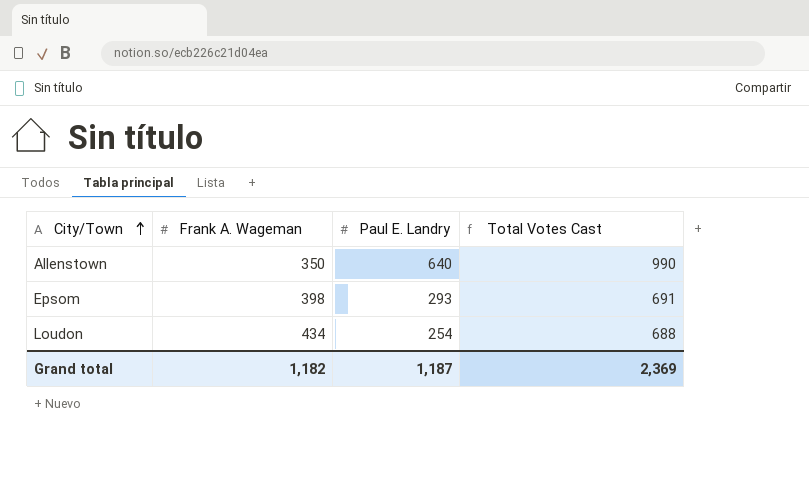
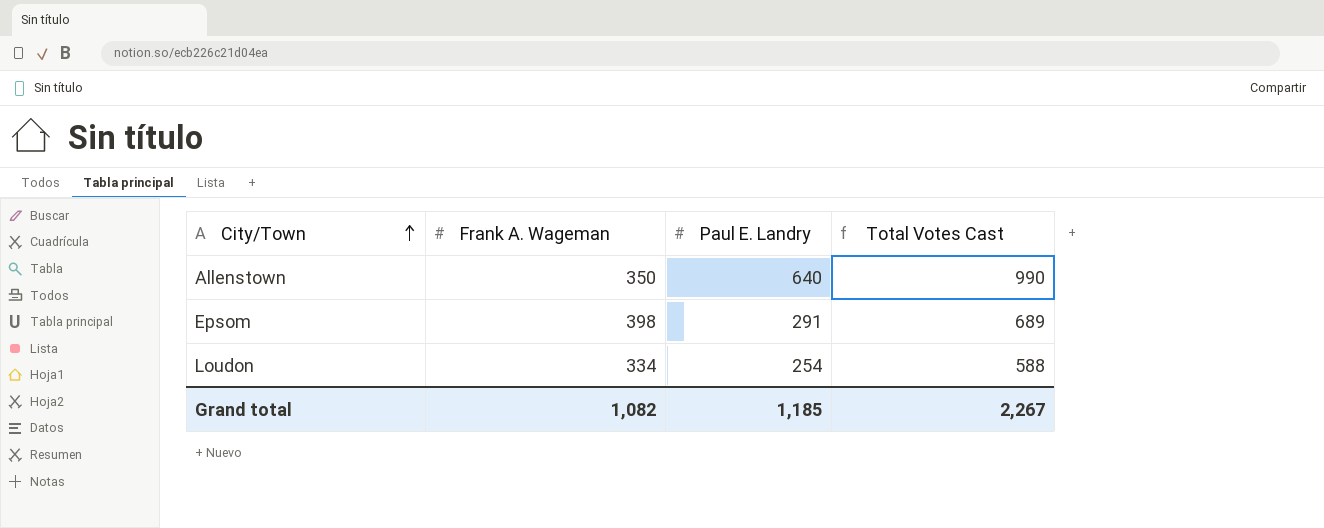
Epsom | Paul E. Landry: 293 -> 291
Epsom | Total Votes Cast: 691 -> 689
Loudon | Frank A. Wageman: 434 -> 334
Loudon | Total Votes Cast: 688 -> 588
Grand total | Frank A. Wageman: 1,182 -> 1,082
Grand total | Paul E. Landry: 1,187 -> 1,185
Grand total | Total Votes Cast: 2,369 -> 2,267

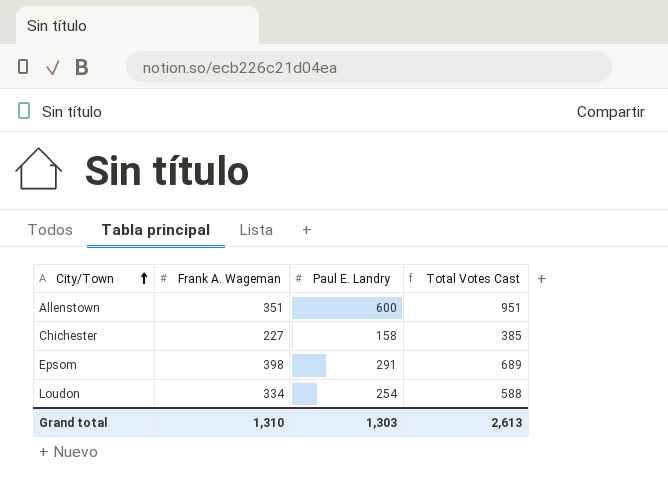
Allenstown | Frank A. Wageman: 350 -> 351
Allenstown | Paul E. Landry: 640 -> 600
Allenstown | Total Votes Cast: 990 -> 951
row Chichester: none -> 227 | 158 | 385
Grand total | Frank A. Wageman: 1,082 -> 1,310
Grand total | Paul E. Landry: 1,185 -> 1,303
Grand total | Total Votes Cast: 2,267 -> 2,613

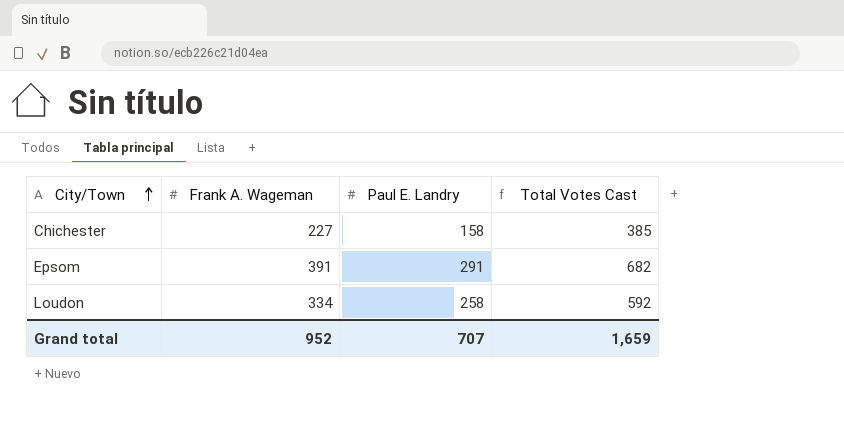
row Allenstown: 351 | 600 | 951 -> none
Epsom | Frank A. Wageman: 398 -> 391
Epsom | Total Votes Cast: 689 -> 682
Loudon | Paul E. Landry: 254 -> 258
Loudon | Total Votes Cast: 588 -> 592
Grand total | Frank A. Wageman: 1,310 -> 952
Grand total | Paul E. Landry: 1,303 -> 707
Grand total | Total Votes Cast: 2,613 -> 1,659

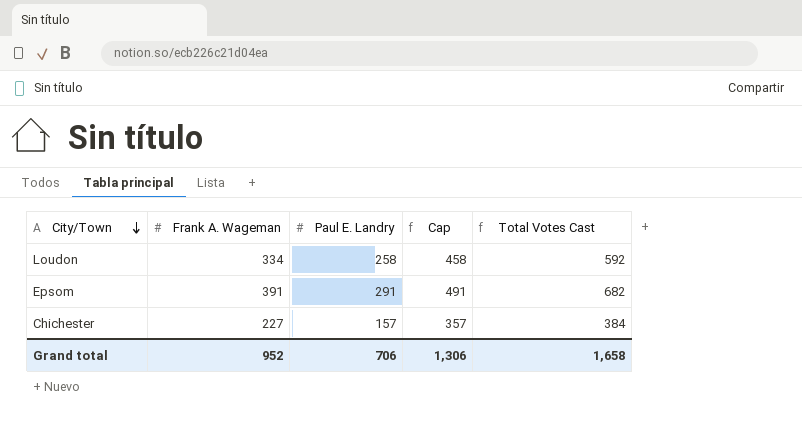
row order: City/Town ascending -> City/Town descending
column Cap | formula: none -> [Paul E. Landry] + 200
Chichester | Paul E. Landry: 158 -> 157
Chichester | Total Votes Cast: 385 -> 384
Grand total | Paul E. Landry: 707 -> 706
Grand total | Total Votes Cast: 1,659 -> 1,658

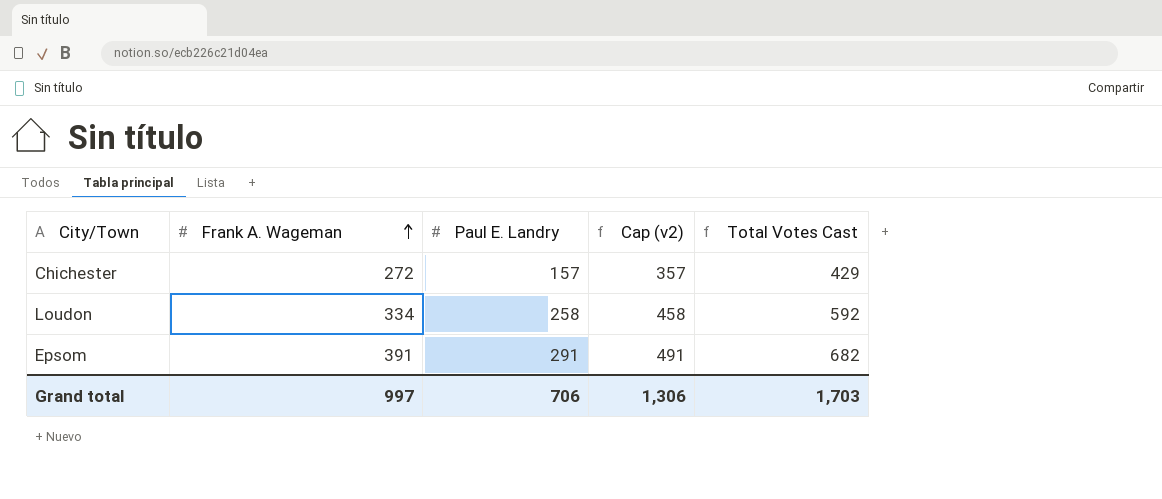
row order: City/Town descending -> Frank A. Wageman ascending
column name: Cap -> Cap (v2)
Chichester | Frank A. Wageman: 227 -> 272
Chichester | Total Votes Cast: 384 -> 429
Grand total | Frank A. Wageman: 952 -> 997
Grand total | Total Votes Cast: 1,658 -> 1,703

